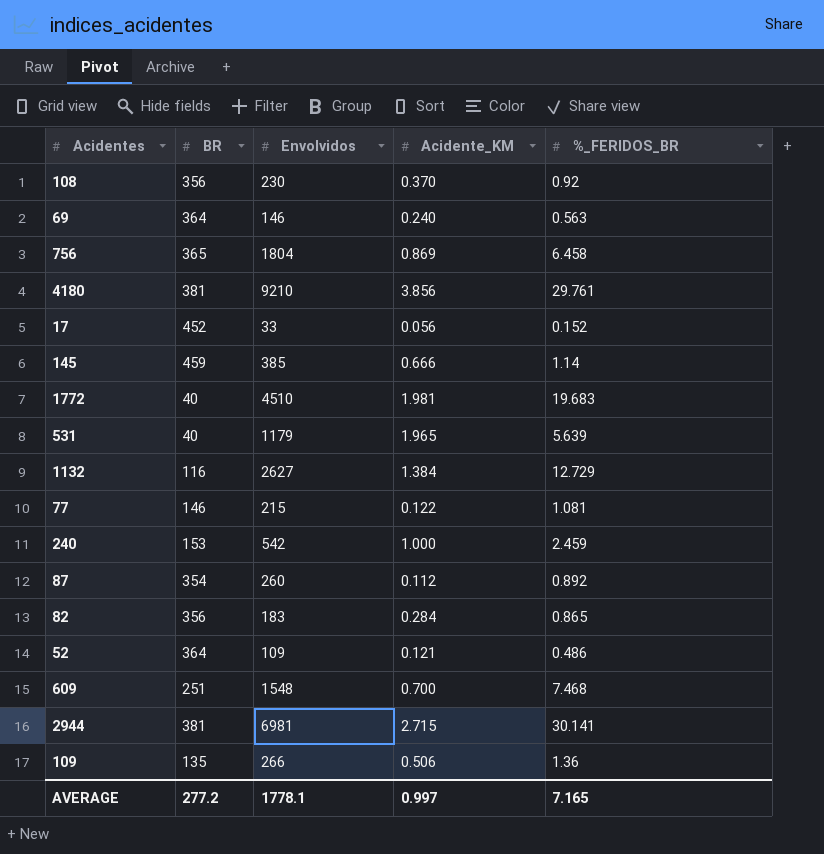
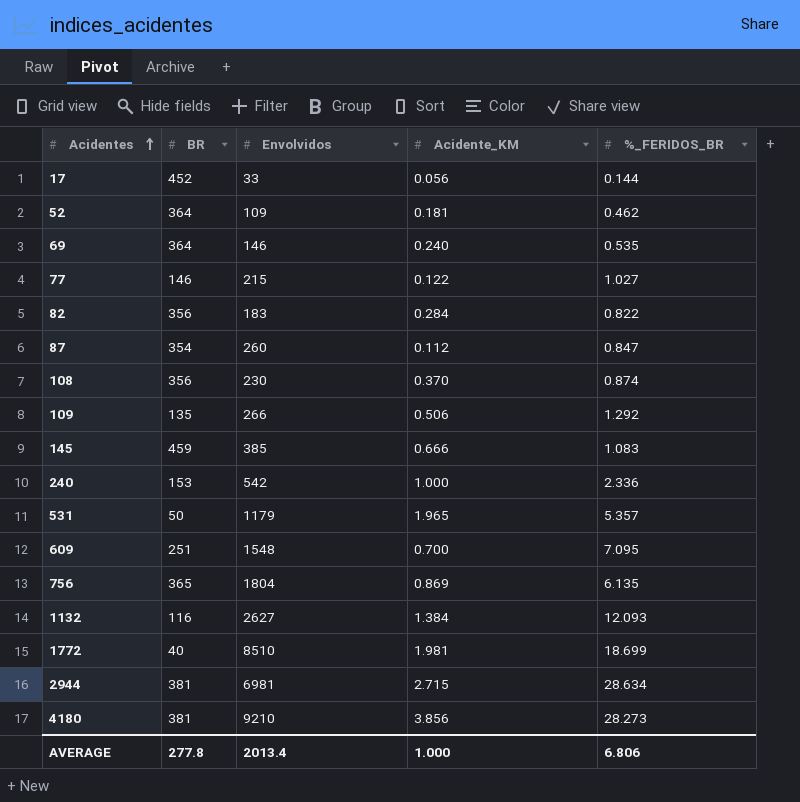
row order: none -> Acidentes ascending
17 | %_FERIDOS_BR: 0.152 -> 0.144
52 | Acidente_KM: 0.121 -> 0.181
52 | %_FERIDOS_BR: 0.486 -> 0.462
69 | %_FERIDOS_BR: 0.563 -> 0.535
77 | %_FERIDOS_BR: 1.081 -> 1.027
82 | %_FERIDOS_BR: 0.865 -> 0.822
87 | %_FERIDOS_BR: 0.892 -> 0.847
108 | %_FERIDOS_BR: 0.92 -> 0.874
109 | %_FERIDOS_BR: 1.36 -> 1.292
145 | %_FERIDOS_BR: 1.14 -> 1.083
240 | %_FERIDOS_BR: 2.459 -> 2.336
531 | BR: 40 -> 50
531 | %_FERIDOS_BR: 5.639 -> 5.357
609 | %_FERIDOS_BR: 7.468 -> 7.095
756 | %_FERIDOS_BR: 6.458 -> 6.135
1132 | %_FERIDOS_BR: 12.729 -> 12.093
1772 | Envolvidos: 4510 -> 8510
1772 | %_FERIDOS_BR: 19.683 -> 18.699
2944 | %_FERIDOS_BR: 30.141 -> 28.634
4180 | %_FERIDOS_BR: 29.761 -> 28.273
AVERAGE | BR: 277.2 -> 277.8
AVERAGE | Envolvidos: 1778.1 -> 2013.4
AVERAGE | Acidente_KM: 0.997 -> 1.000
AVERAGE | %_FERIDOS_BR: 7.165 -> 6.806

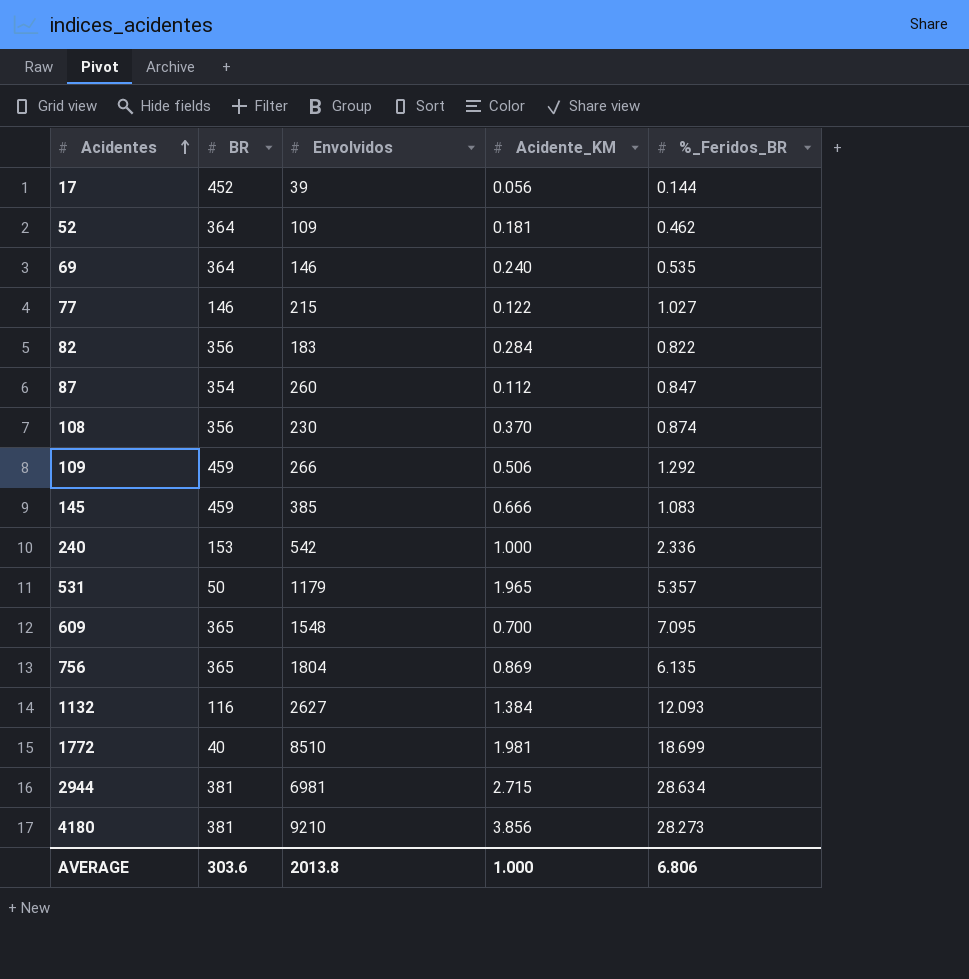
column name: %_FERIDOS_BR -> %_Feridos_BR
17 | Envolvidos: 33 -> 39
109 | BR: 135 -> 459
609 | BR: 251 -> 365
AVERAGE | BR: 277.8 -> 303.6
AVERAGE | Envolvidos: 2013.4 -> 2013.8

